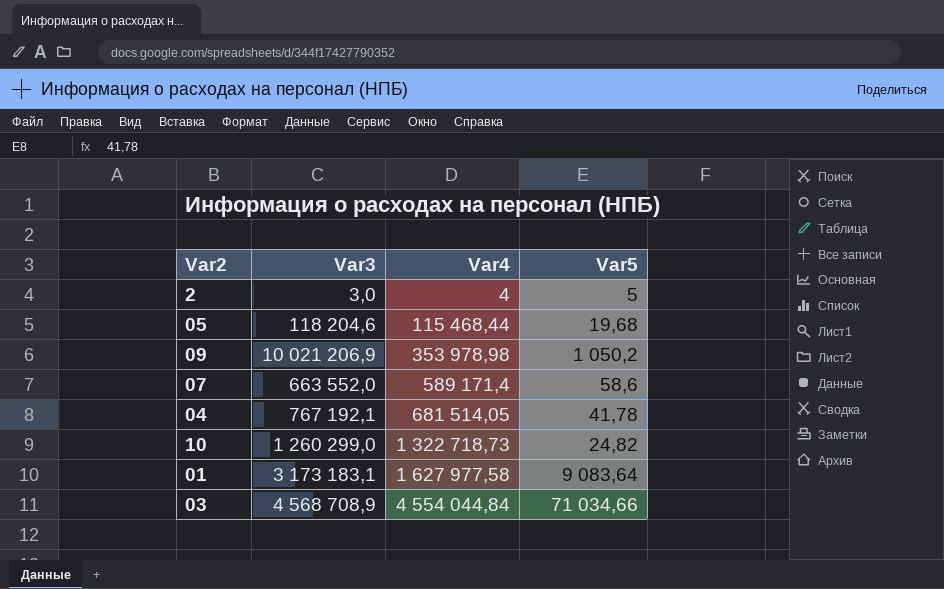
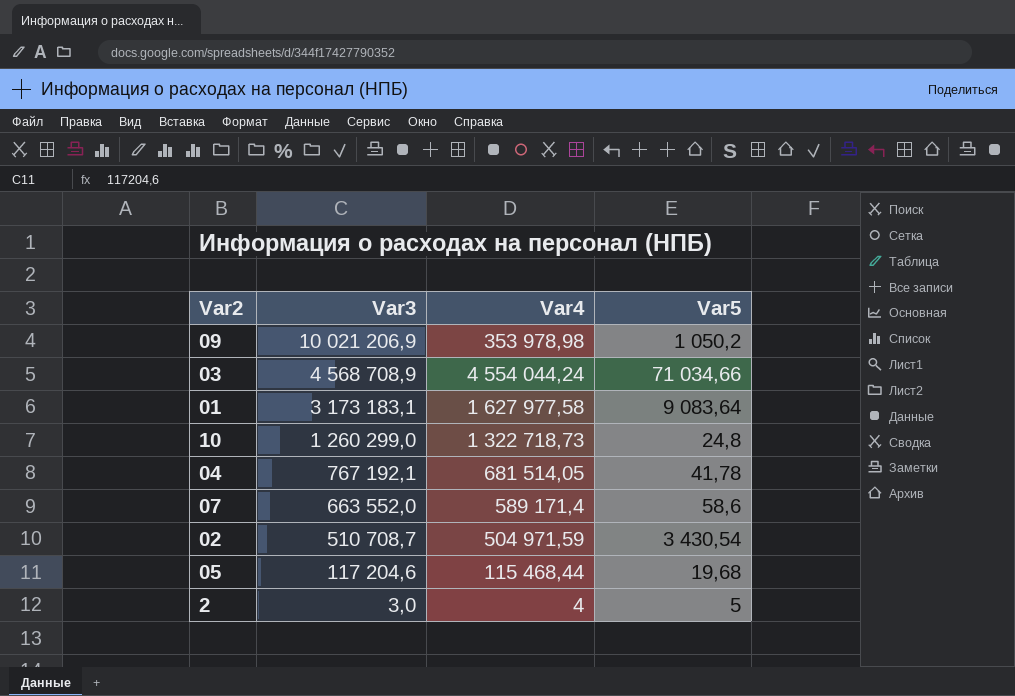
row order: Var4 ascending -> Var3 descending
03 | Var4: 4 554 044,84 -> 4 554 044,24
10 | Var5: 24,82 -> 24,8
row 02: none -> 510 708,7 | 504 971,59 | 3 430,54
05 | Var3: 118 204,6 -> 117 204,6

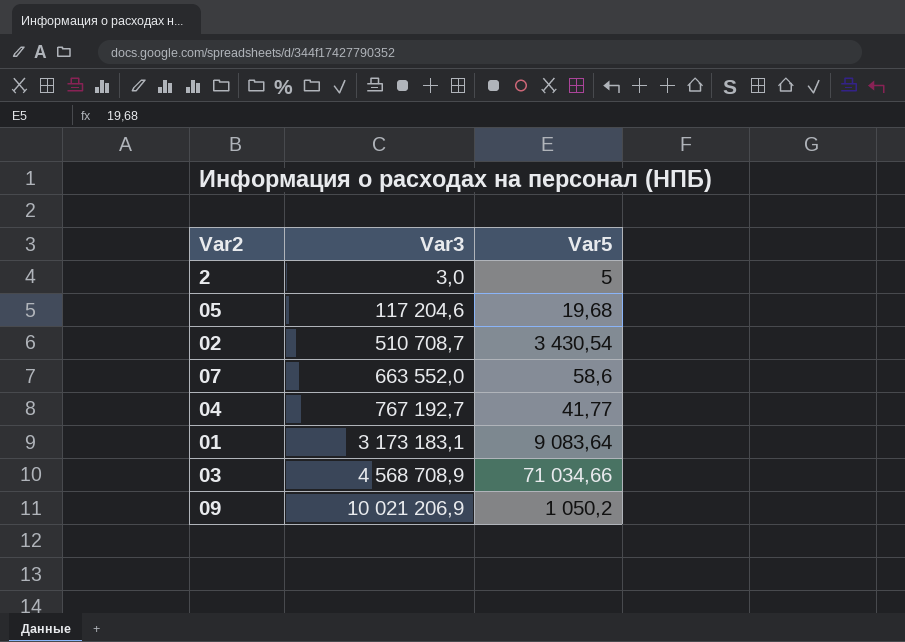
row order: Var3 descending -> Var3 ascending
column Var4 | position: 3 -> none
row 10: 1 260 299,0 | 1 322 718,73 | 24,8 -> none
04 | Var3: 767 192,1 -> 767 192,7
04 | Var5: 41,78 -> 41,77

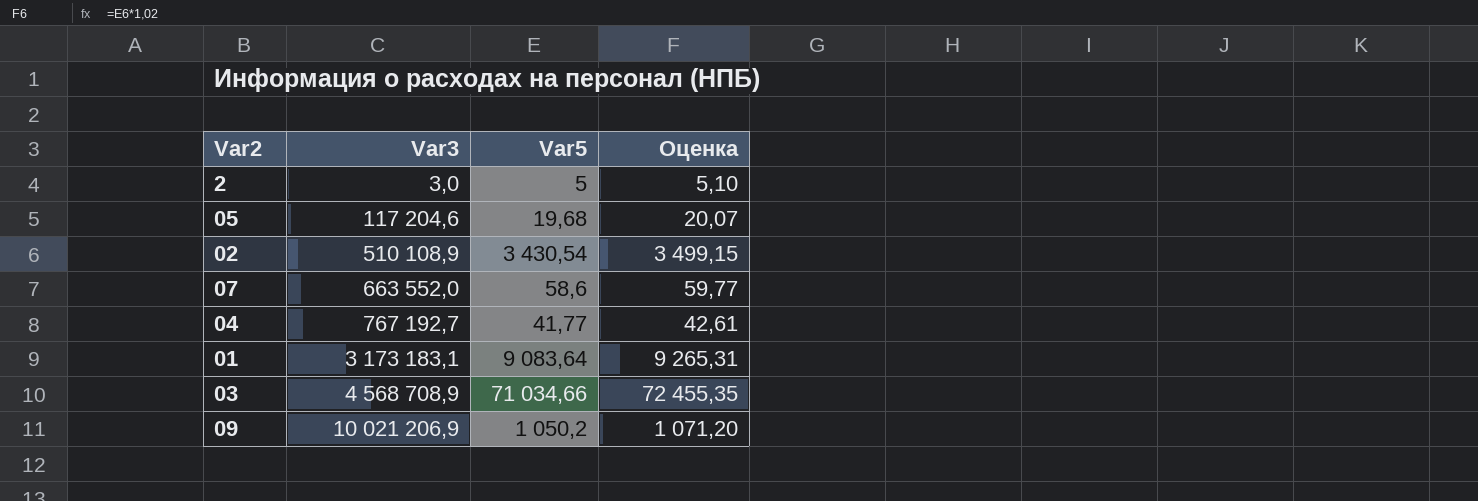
column Оценка | formula: none -> [Var5] * 1,02
02 | Var3: 510 708,7 -> 510 108,9

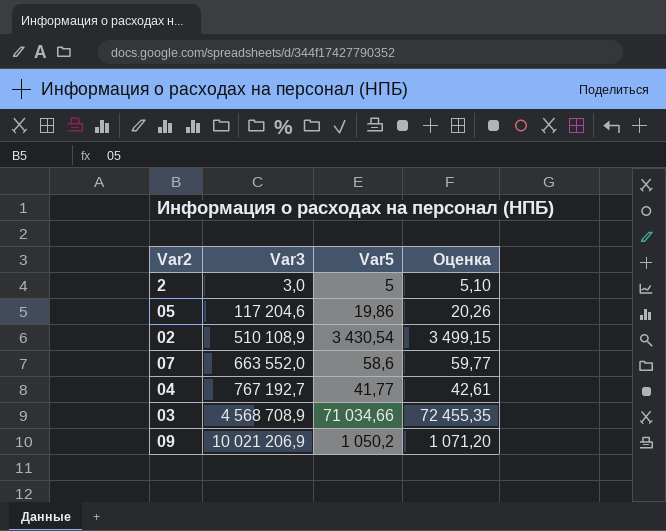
row 01: 3 173 183,1 | 9 083,64 | 9 265,31 -> none
05 | Var5: 19,68 -> 19,86
05 | Оценка: 20,07 -> 20,26

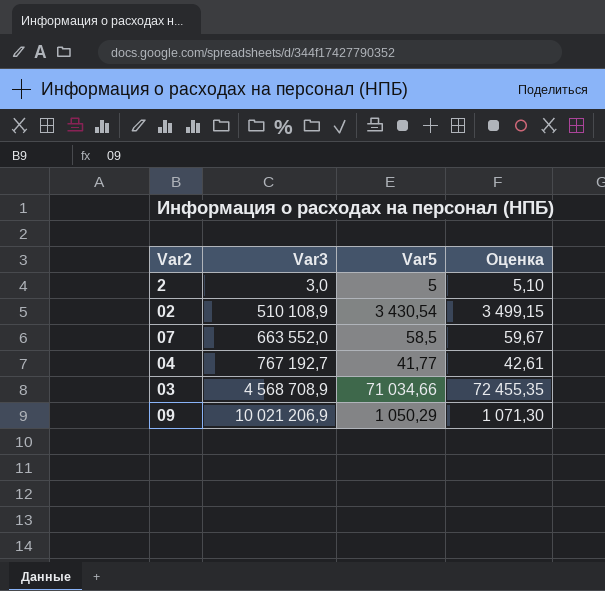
row 05: 117 204,6 | 19,86 | 20,26 -> none
07 | Var5: 58,6 -> 58,5
07 | Оценка: 59,77 -> 59,67
09 | Var5: 1 050,2 -> 1 050,29
09 | Оценка: 1 071,20 -> 1 071,30

